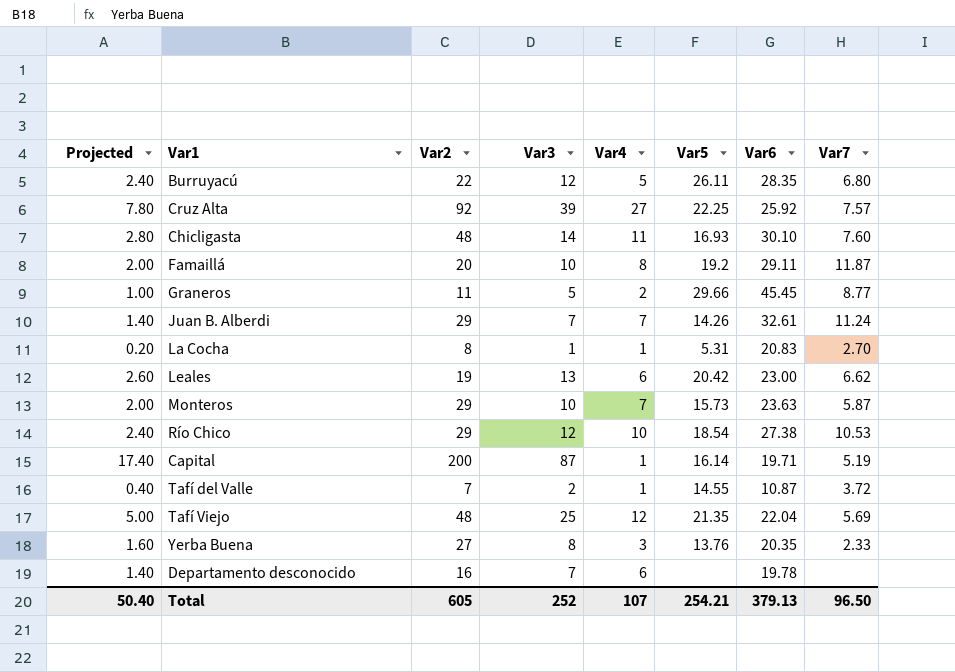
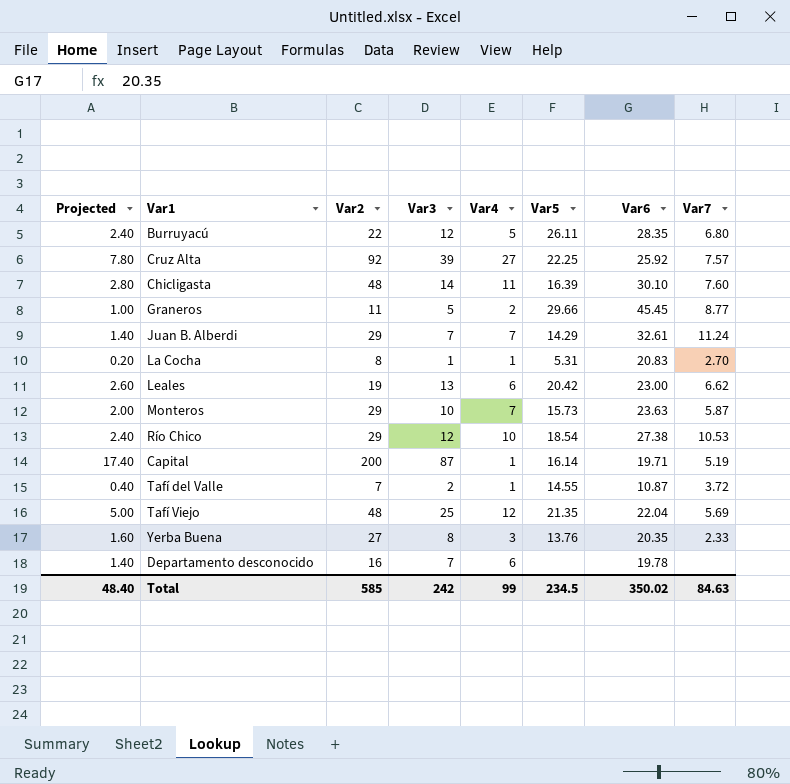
row Famaillá: 2.00 | 20 | 10 | 8 | 19.2 | 29.11 | 11.87 -> none
Chicligasta | Var5: 16.93 -> 16.39
Juan B. Alberdi | Var5: 14.26 -> 14.29
Total | Projected: 50.40 -> 48.40
Total | Var2: 605 -> 585
Total | Var3: 252 -> 242
Total | Var4: 107 -> 99
Total | Var5: 254.21 -> 234.5
Total | Var6: 379.13 -> 350.02
Total | Var7: 96.50 -> 84.63

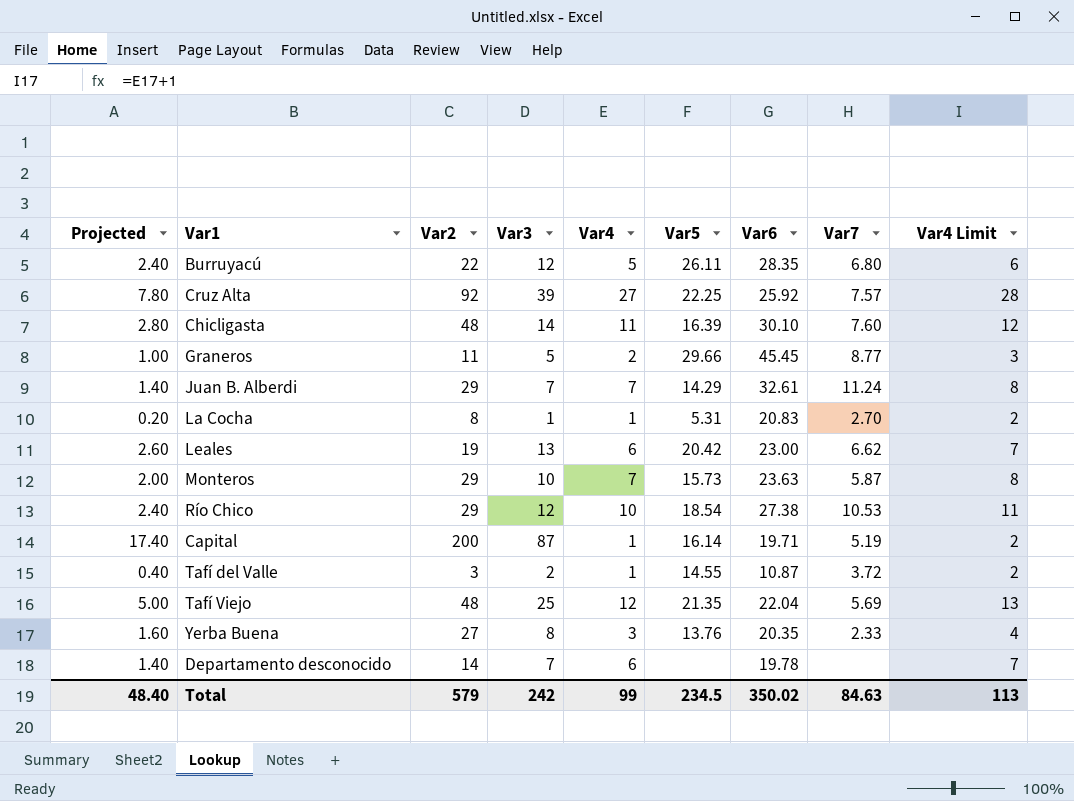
column Var4 Limit | formula: none -> [Var4] + 1
Tafí del Valle | Var2: 7 -> 3
Departamento desconocido | Var2: 16 -> 14
Total | Var2: 585 -> 579

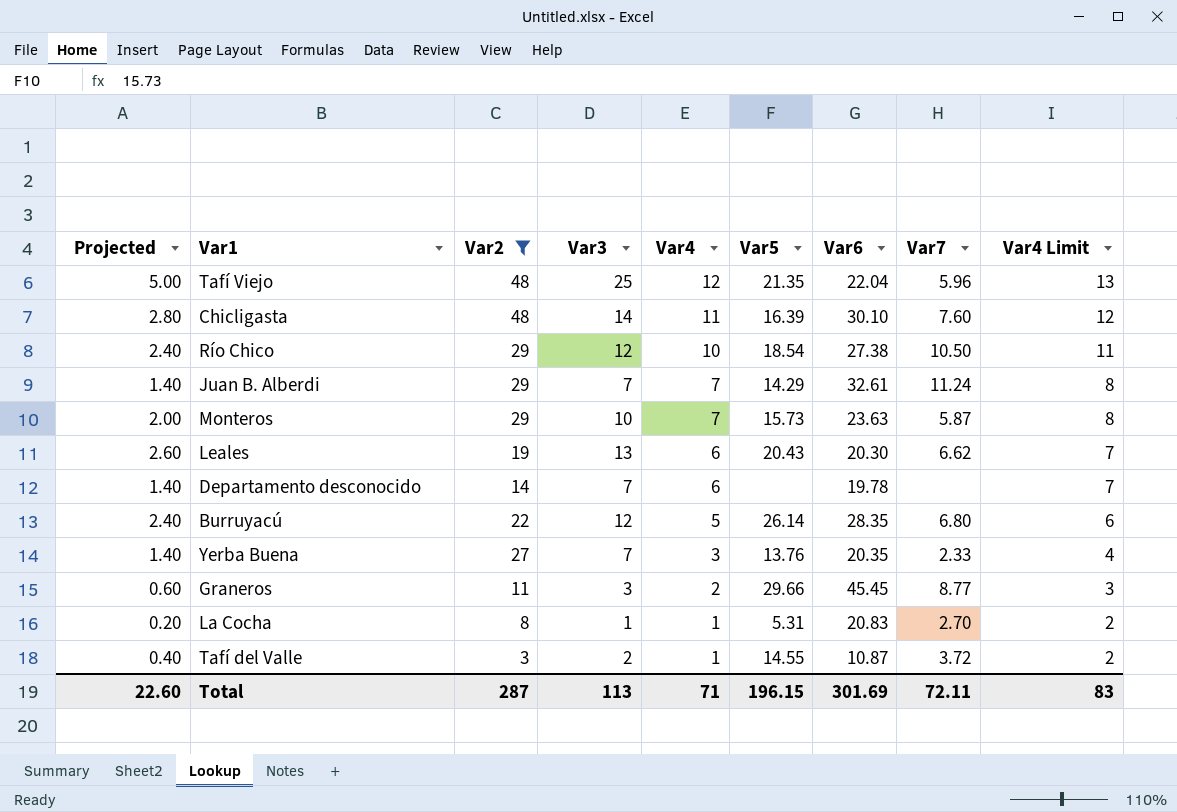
filter: none -> Var2 <= 48
row order: none -> Var4 descending
Tafí Viejo | Var7: 5.69 -> 5.96
Río Chico | Var7: 10.53 -> 10.50
Leales | Var5: 20.42 -> 20.43
Leales | Var6: 23.00 -> 20.30
Burruyacú | Var5: 26.11 -> 26.14
Yerba Buena | Projected: 1.60 -> 1.40
Yerba Buena | Var3: 8 -> 7
Graneros | Projected: 1.00 -> 0.60
Graneros | Var3: 5 -> 3
Total | Projected: 48.40 -> 22.60
Total | Var2: 579 -> 287
Total | Var3: 242 -> 113
Total | Var4: 99 -> 71
Total | Var5: 234.5 -> 196.15
Total | Var6: 350.02 -> 301.69
Total | Var7: 84.63 -> 72.11
Total | Var4 Limit: 113 -> 83

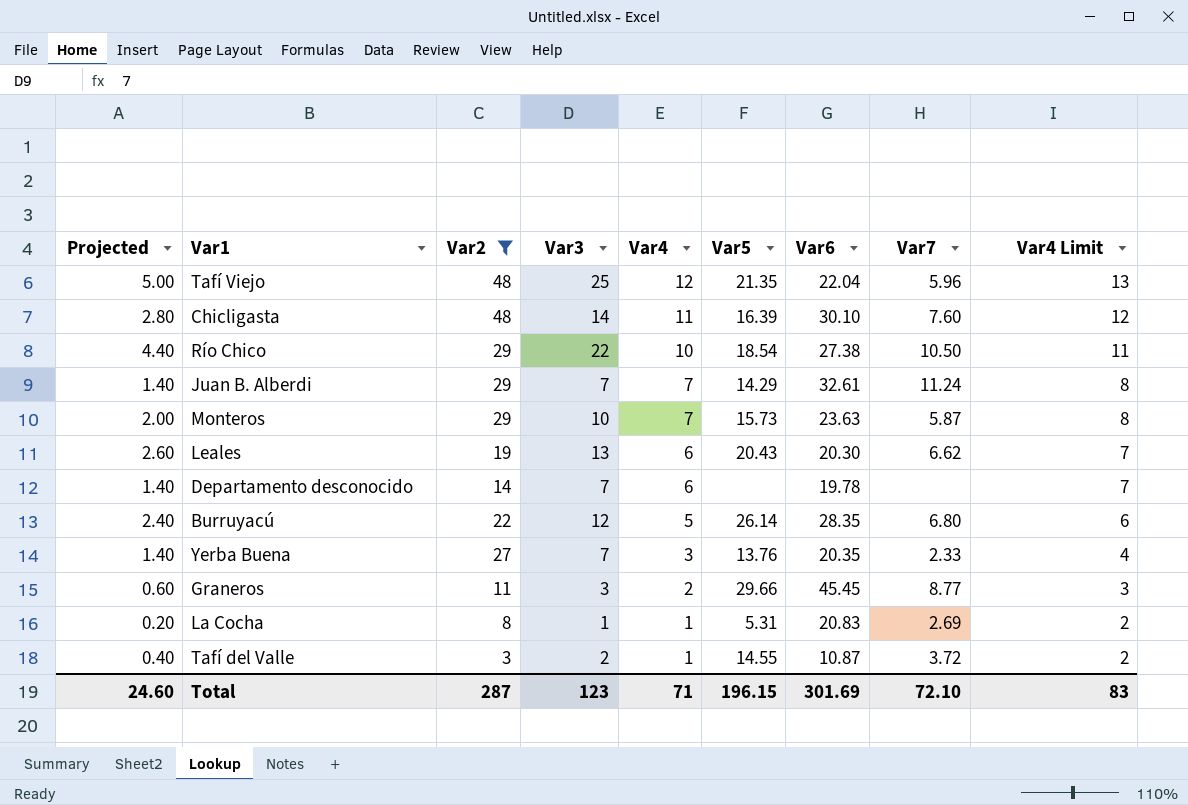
Río Chico | Projected: 2.40 -> 4.40
Río Chico | Var3: 12 -> 22
La Cocha | Var7: 2.70 -> 2.69
Total | Projected: 22.60 -> 24.60
Total | Var3: 113 -> 123
Total | Var7: 72.11 -> 72.10

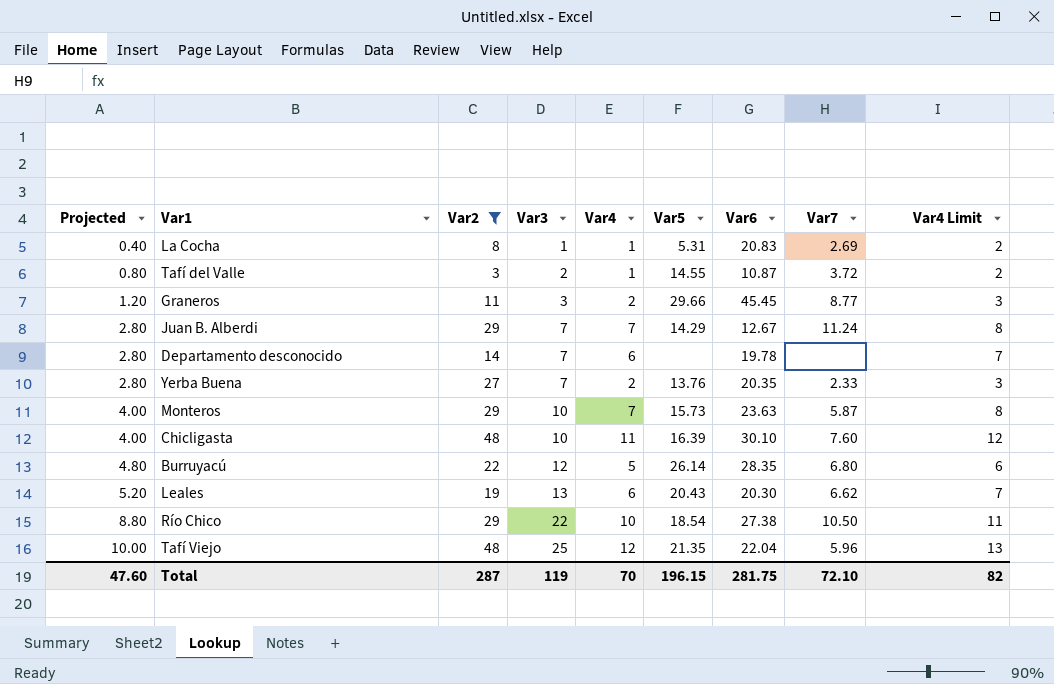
row order: Var4 descending -> Projected ascending
column Projected | formula: [Var3] * 0.2 -> [Var3] * 0.4
Juan B. Alberdi | Var6: 32.61 -> 12.67
Yerba Buena | Var4: 3 -> 2
Yerba Buena | Var4 Limit: 4 -> 3
Chicligasta | Var3: 14 -> 10
Total | Projected: 24.60 -> 47.60
Total | Var3: 123 -> 119
Total | Var4: 71 -> 70
Total | Var6: 301.69 -> 281.75
Total | Var4 Limit: 83 -> 82

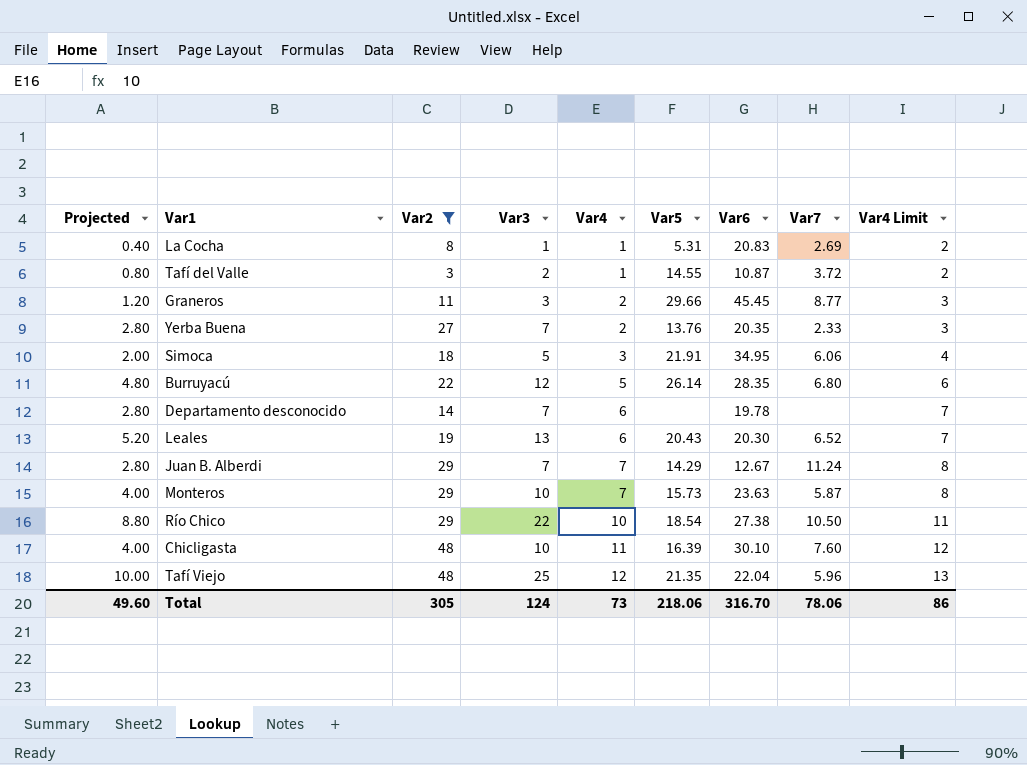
row order: Projected ascending -> Var4 ascending
row Simoca: none -> 2.00 | 18 | 5 | 3 | 21.91 | 34.95 | 6.06 | 4
Leales | Var7: 6.62 -> 6.52
Total | Projected: 47.60 -> 49.60
Total | Var2: 287 -> 305
Total | Var3: 119 -> 124
Total | Var4: 70 -> 73
Total | Var5: 196.15 -> 218.06
Total | Var6: 281.75 -> 316.70
Total | Var7: 72.10 -> 78.06
Total | Var4 Limit: 82 -> 86

